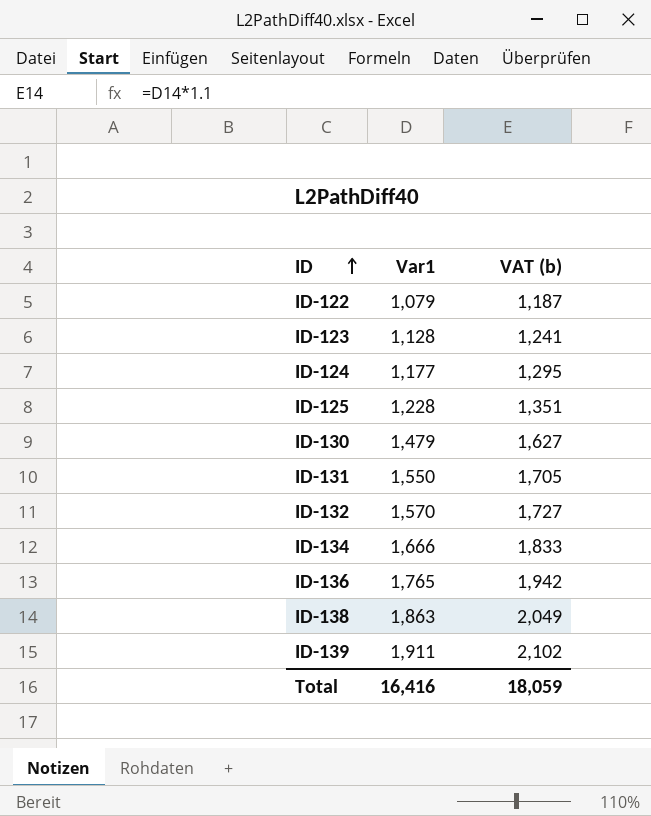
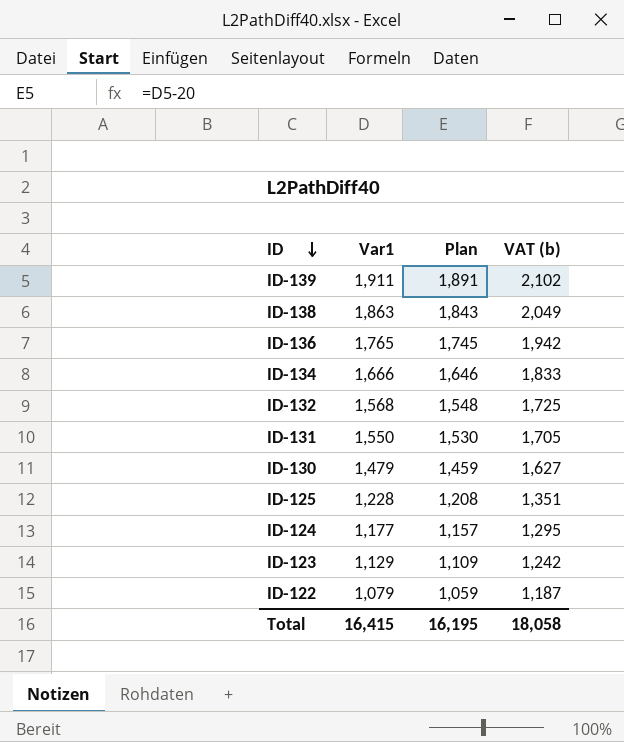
row order: ID ascending -> ID descending
column Plan | formula: none -> [Var1] - 20
ID-132 | Var1: 1,570 -> 1,568
ID-132 | VAT (b): 1,727 -> 1,725
ID-123 | Var1: 1,128 -> 1,129
ID-123 | VAT (b): 1,241 -> 1,242
Total | Var1: 16,416 -> 16,415
Total | VAT (b): 18,059 -> 18,058

